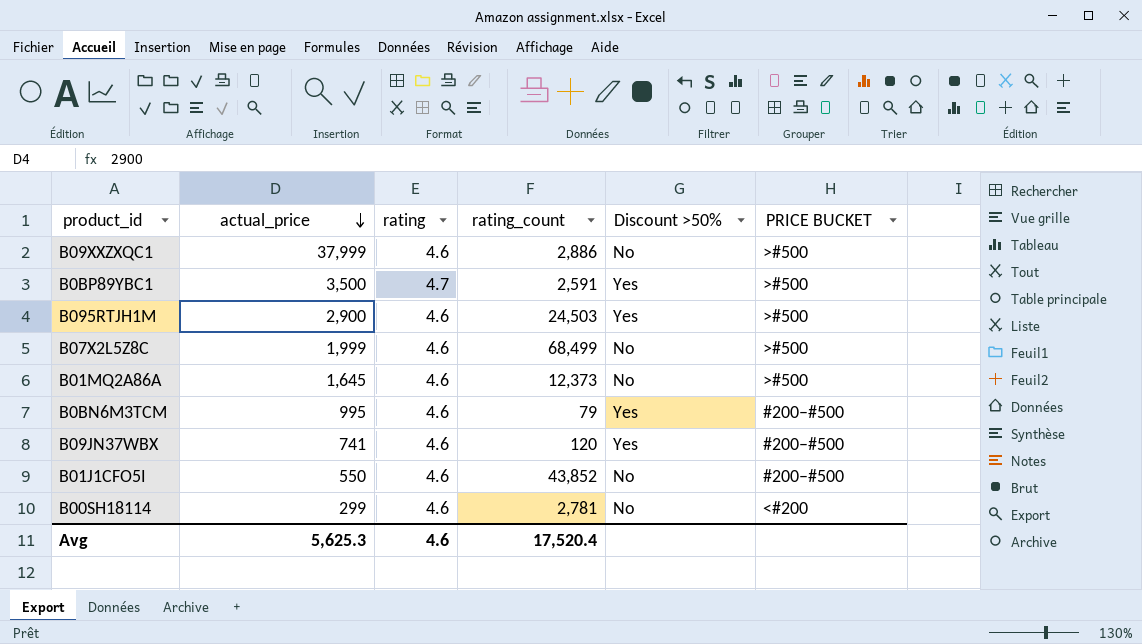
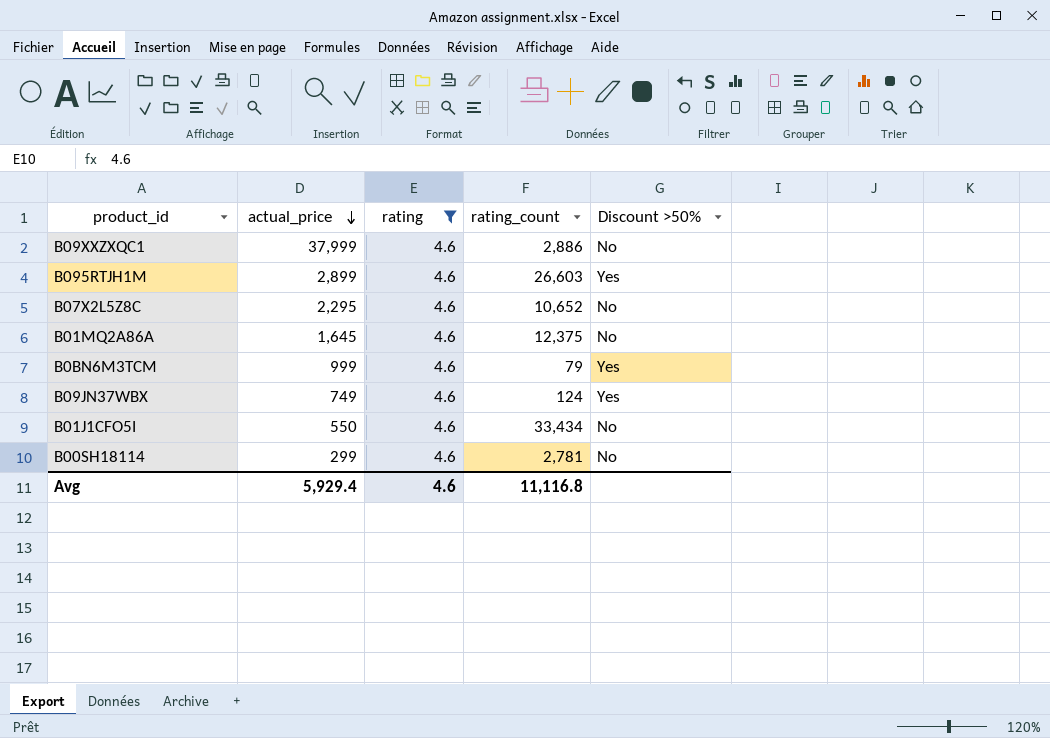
filter: none -> rating = 4.6
column PRICE BUCKET | position: 6 -> none
B095RTJH1M | actual_price: 2,900 -> 2,899
B095RTJH1M | rating_count: 24,503 -> 26,603
B07X2L5Z8C | actual_price: 1,999 -> 2,295
B07X2L5Z8C | rating_count: 68,499 -> 10,652
B01MQ2A86A | rating_count: 12,373 -> 12,375
B0BN6M3TCM | actual_price: 995 -> 999
B09JN37WBX | actual_price: 741 -> 749
B09JN37WBX | rating_count: 120 -> 124
B01J1CFO5I | rating_count: 43,852 -> 33,434
Avg | actual_price: 5,625.3 -> 5,929.4
Avg | rating_count: 17,520.4 -> 11,116.8

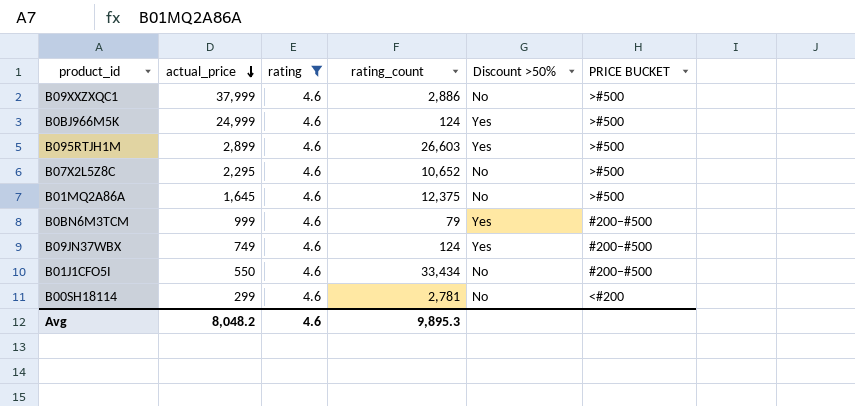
column PRICE BUCKET | position: none -> 6
row B0BJ966M5K: none -> 24,999 | 4.6 | 124 | Yes | >#500
Avg | actual_price: 5,929.4 -> 8,048.2
Avg | rating_count: 11,116.8 -> 9,895.3

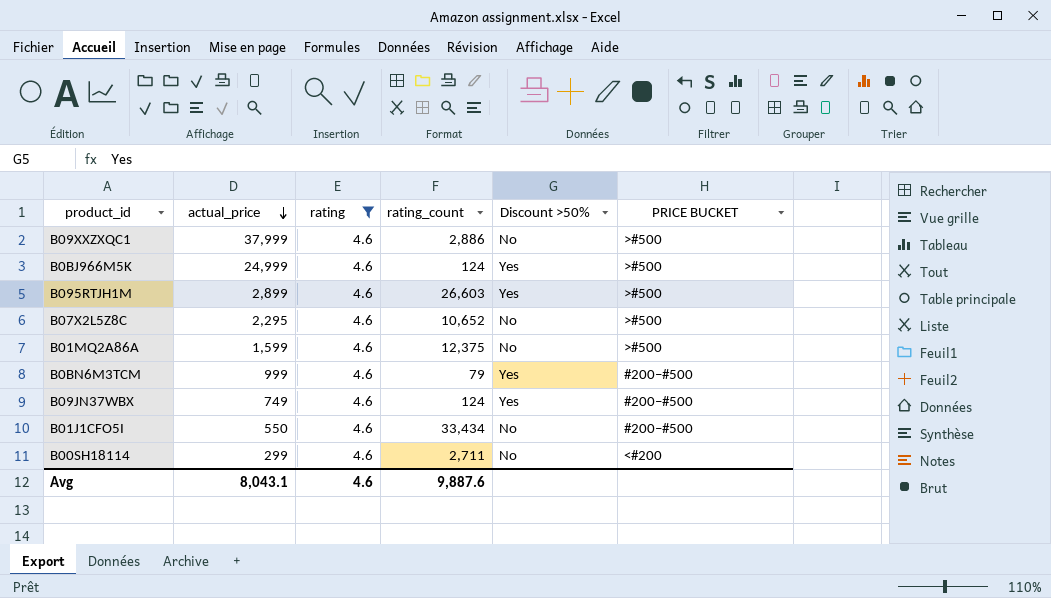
B01MQ2A86A | actual_price: 1,645 -> 1,599
B00SH18114 | rating_count: 2,781 -> 2,711
Avg | actual_price: 8,048.2 -> 8,043.1
Avg | rating_count: 9,895.3 -> 9,887.6

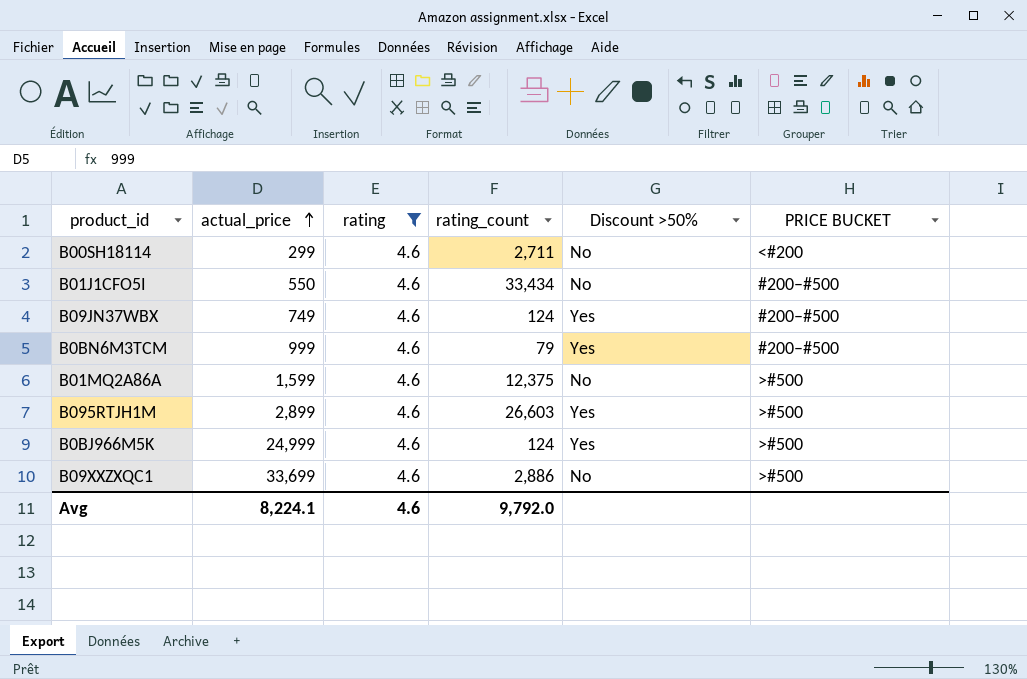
row order: actual_price descending -> actual_price ascending
row B07X2L5Z8C: 2,295 | 4.6 | 10,652 | No | >#500 -> none
B09XXZXQC1 | actual_price: 37,999 -> 33,699
Avg | actual_price: 8,043.1 -> 8,224.1
Avg | rating_count: 9,887.6 -> 9,792.0

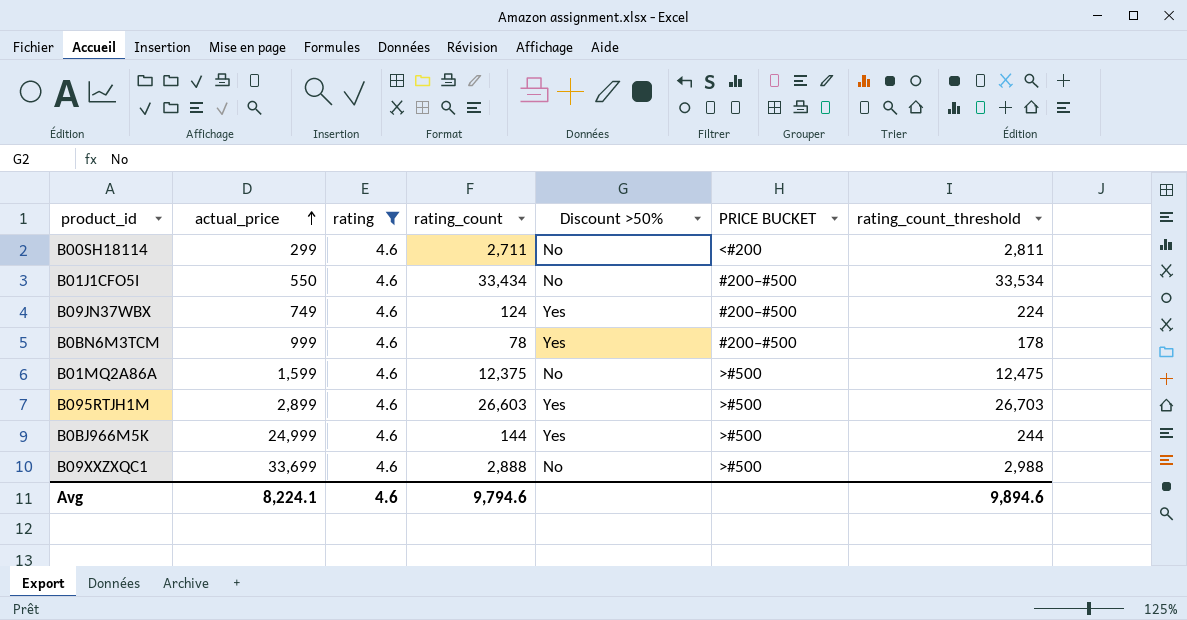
column rating_count_threshold | formula: none -> [rating_count] + 100
B0BN6M3TCM | rating_count: 79 -> 78
B0BJ966M5K | rating_count: 124 -> 144
B09XXZXQC1 | rating_count: 2,886 -> 2,888
Avg | rating_count: 9,792.0 -> 9,794.6

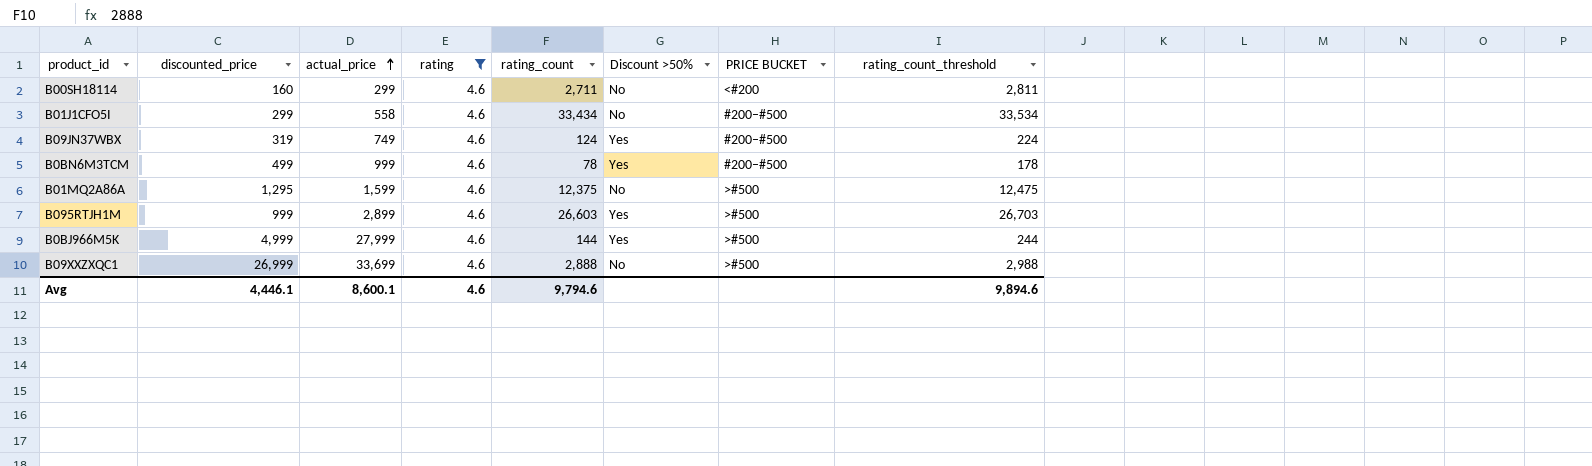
column discounted_price | position: none -> 2
B01J1CFO5I | actual_price: 550 -> 558
B0BJ966M5K | actual_price: 24,999 -> 27,999
Avg | actual_price: 8,224.1 -> 8,600.1

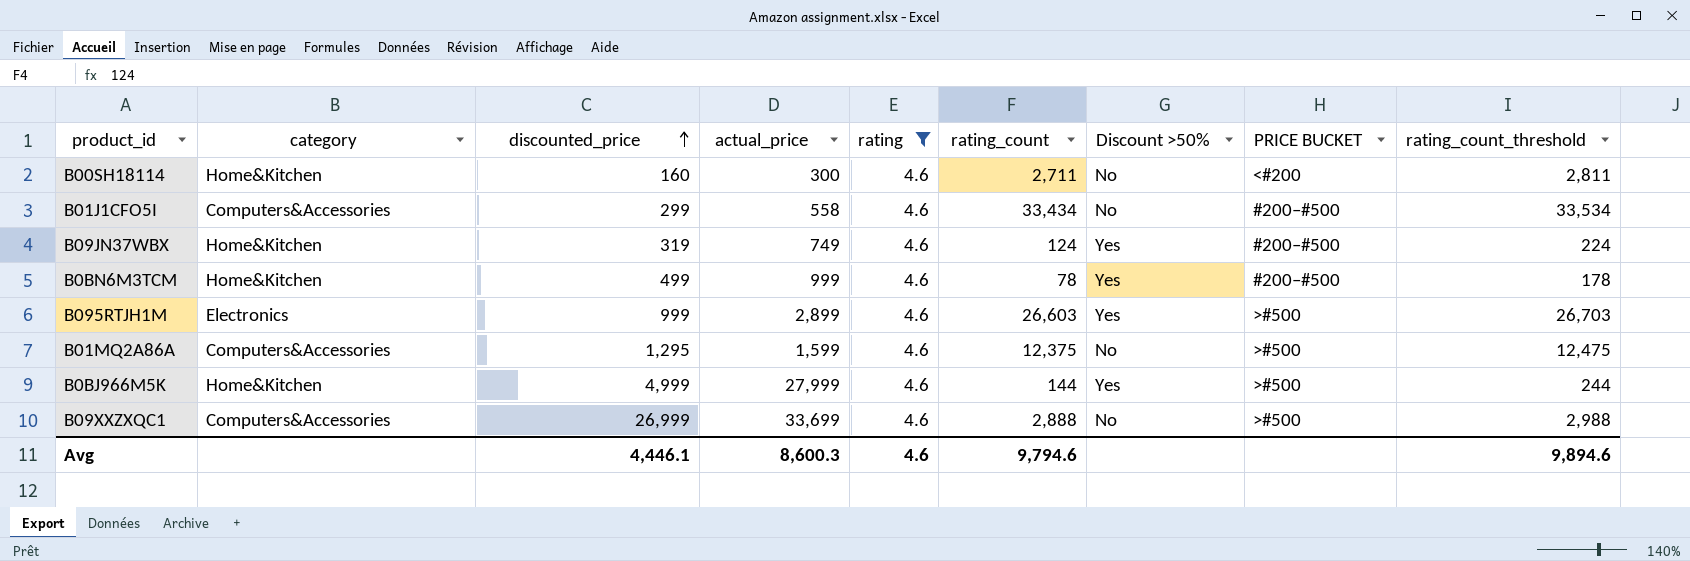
row order: actual_price ascending -> discounted_price ascending
column category | position: none -> 2
B00SH18114 | actual_price: 299 -> 300
Avg | actual_price: 8,600.1 -> 8,600.3

